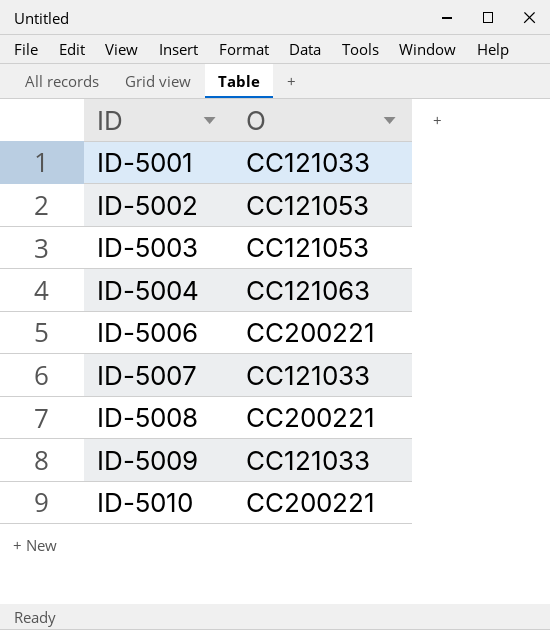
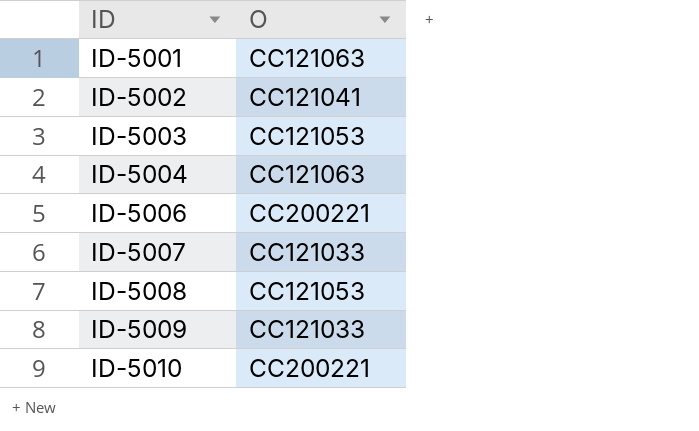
ID-5001 | O: CC121033 -> CC121063
ID-5002 | O: CC121053 -> CC121041
ID-5008 | O: CC200221 -> CC121053

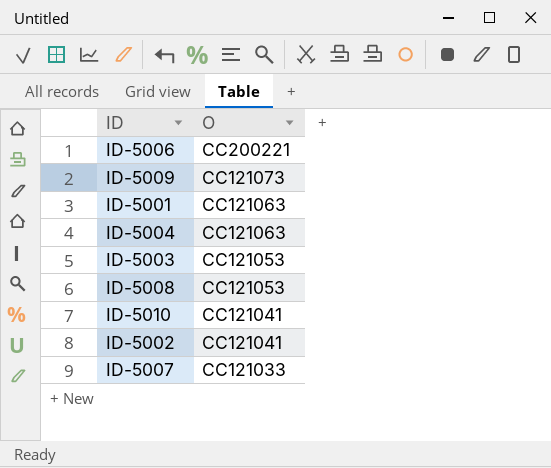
row order: ID ascending -> O descending
ID-5009 | O: CC121033 -> CC121073
ID-5010 | O: CC200221 -> CC121041

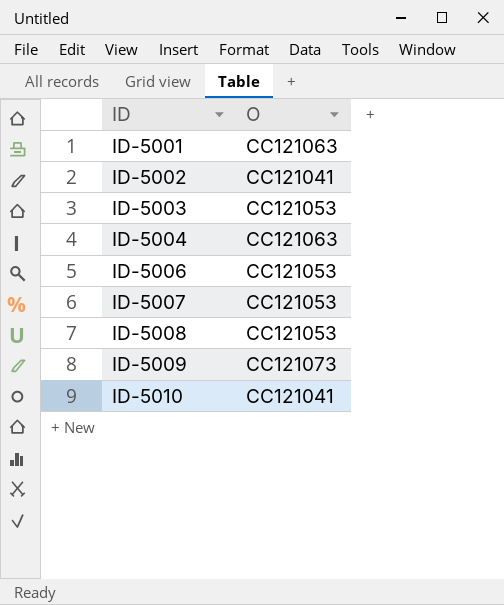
row order: O descending -> ID ascending
ID-5006 | O: CC200221 -> CC121053
ID-5007 | O: CC121033 -> CC121053

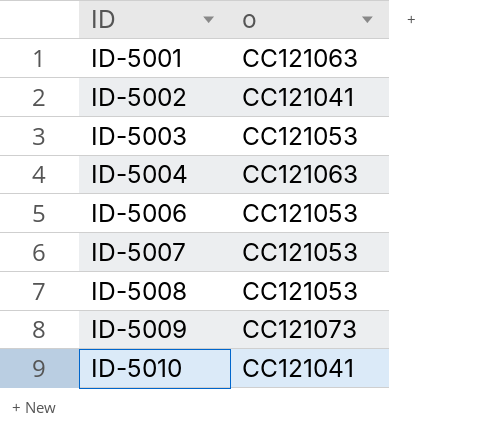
column name: O -> o

